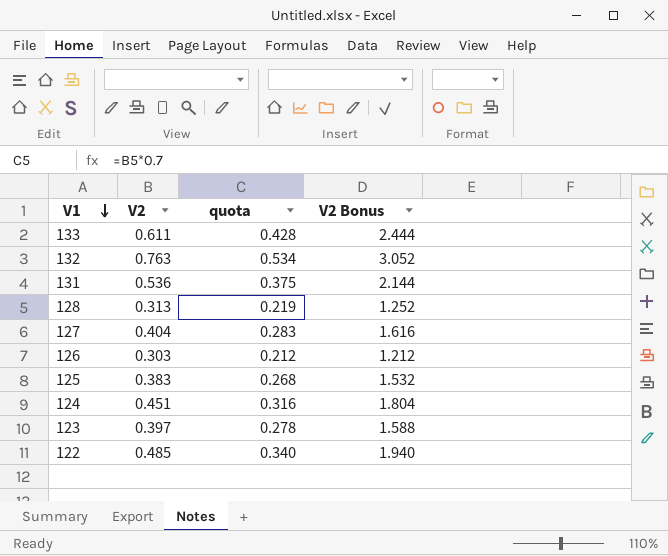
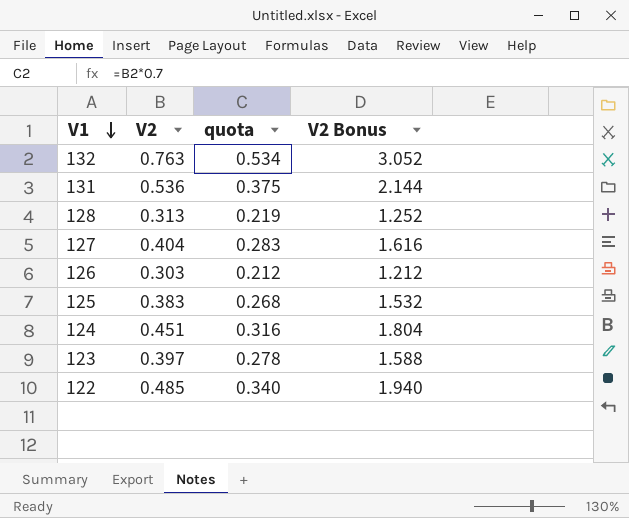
row 133: 0.611 | 0.428 | 2.444 -> none

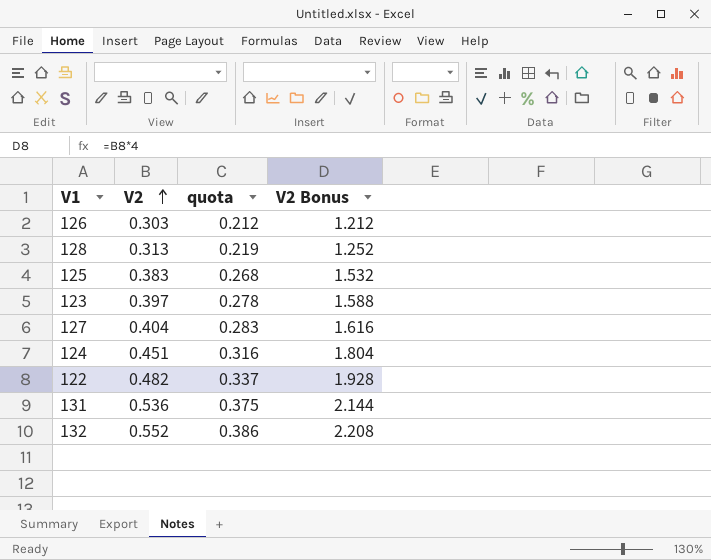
row order: V1 descending -> V2 ascending
122 | V2: 0.485 -> 0.482
122 | quota: 0.340 -> 0.337
122 | V2 Bonus: 1.940 -> 1.928
132 | V2: 0.763 -> 0.552
132 | quota: 0.534 -> 0.386
132 | V2 Bonus: 3.052 -> 2.208

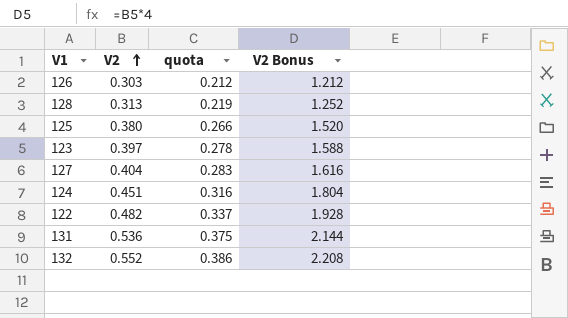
125 | V2: 0.383 -> 0.380
125 | quota: 0.268 -> 0.266
125 | V2 Bonus: 1.532 -> 1.520

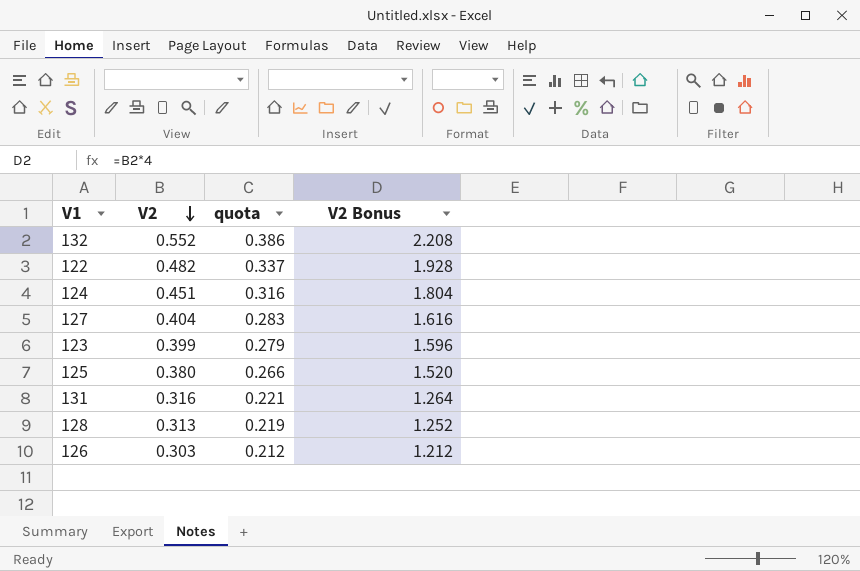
row order: V2 ascending -> V2 descending
123 | V2: 0.397 -> 0.399
123 | quota: 0.278 -> 0.279
123 | V2 Bonus: 1.588 -> 1.596
131 | V2: 0.536 -> 0.316
131 | quota: 0.375 -> 0.221
131 | V2 Bonus: 2.144 -> 1.264

